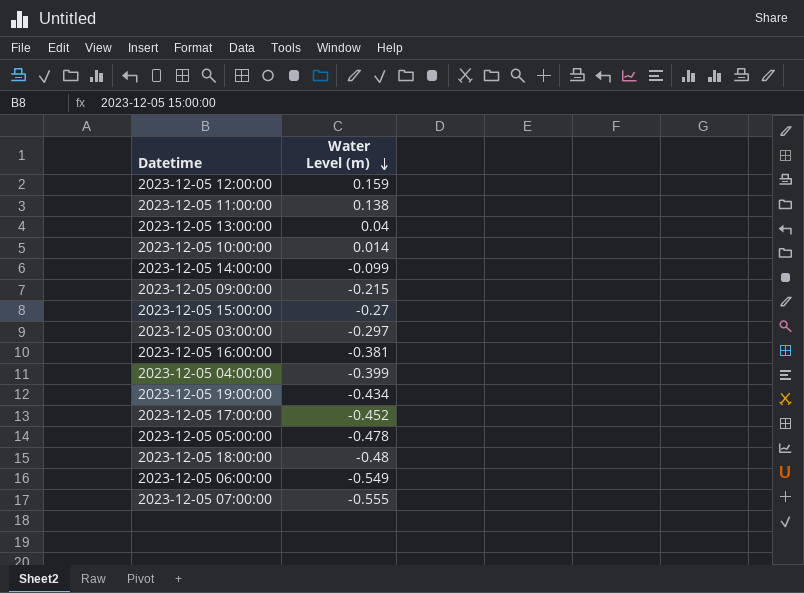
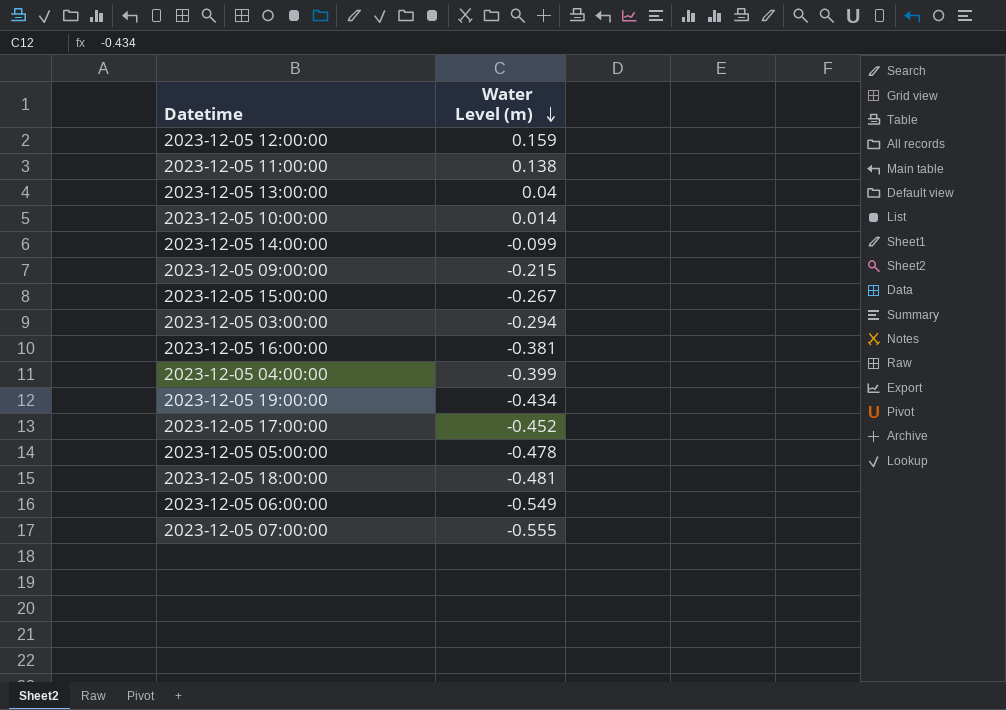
2023-12-05 15:00:00 | Water Level (m): -0.27 -> -0.267
2023-12-05 03:00:00 | Water Level (m): -0.297 -> -0.294
2023-12-05 18:00:00 | Water Level (m): -0.48 -> -0.481

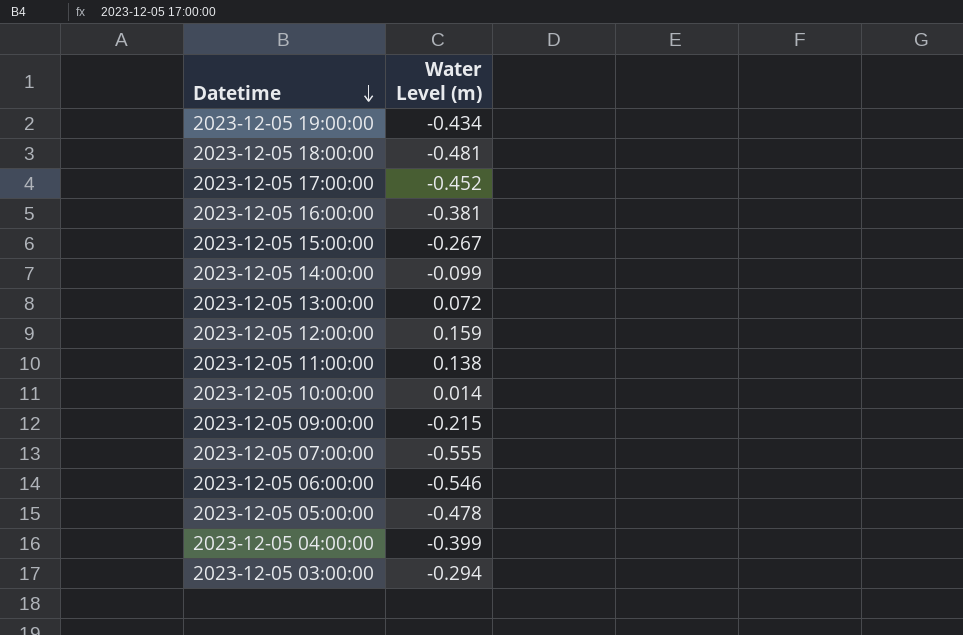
row order: Water Level (m) descending -> Datetime descending
2023-12-05 13:00:00 | Water Level (m): 0.04 -> 0.072
2023-12-05 06:00:00 | Water Level (m): -0.549 -> -0.546

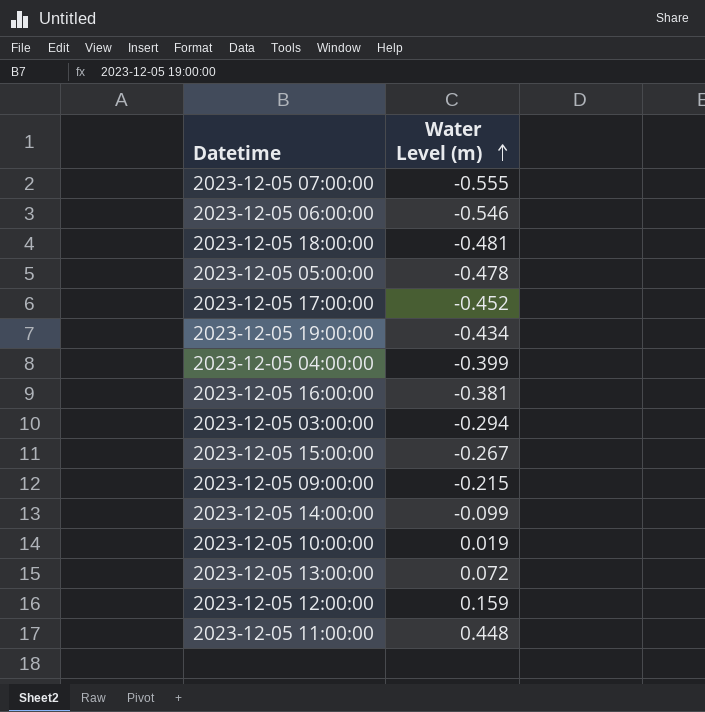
row order: Datetime descending -> Water Level (m) ascending
2023-12-05 10:00:00 | Water Level (m): 0.014 -> 0.019
2023-12-05 11:00:00 | Water Level (m): 0.138 -> 0.448

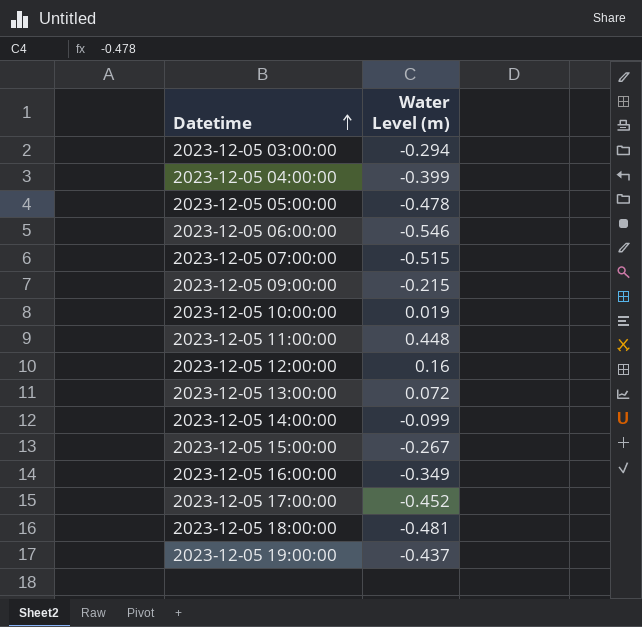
row order: Water Level (m) ascending -> Datetime ascending
2023-12-05 07:00:00 | Water Level (m): -0.555 -> -0.515
2023-12-05 12:00:00 | Water Level (m): 0.159 -> 0.16
2023-12-05 16:00:00 | Water Level (m): -0.381 -> -0.349
2023-12-05 19:00:00 | Water Level (m): -0.434 -> -0.437

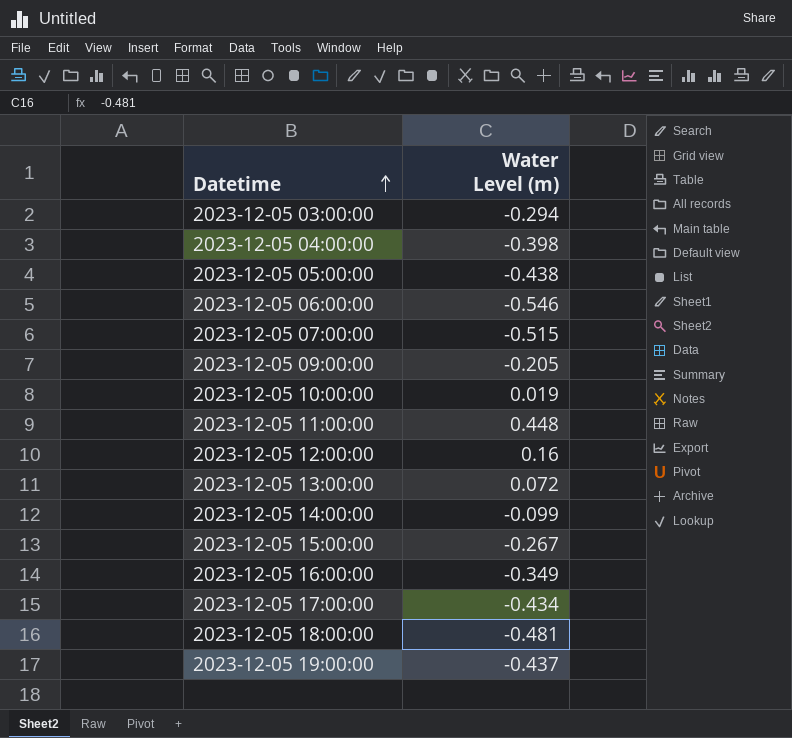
2023-12-05 04:00:00 | Water Level (m): -0.399 -> -0.398
2023-12-05 05:00:00 | Water Level (m): -0.478 -> -0.438
2023-12-05 09:00:00 | Water Level (m): -0.215 -> -0.205
2023-12-05 17:00:00 | Water Level (m): -0.452 -> -0.434

